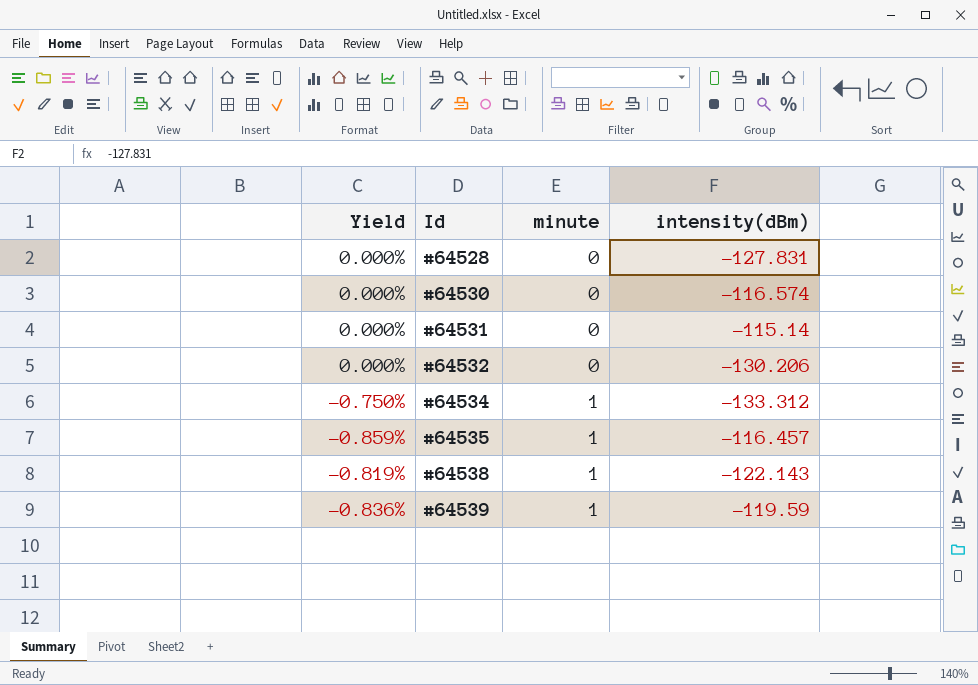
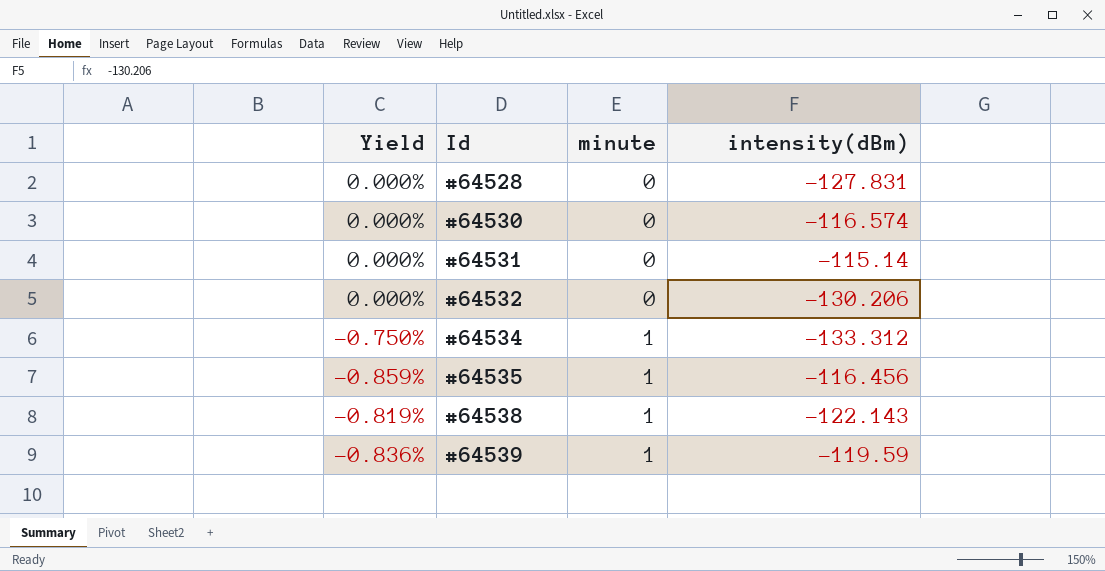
#64535 | intensity(dBm): -116.457 -> -116.456

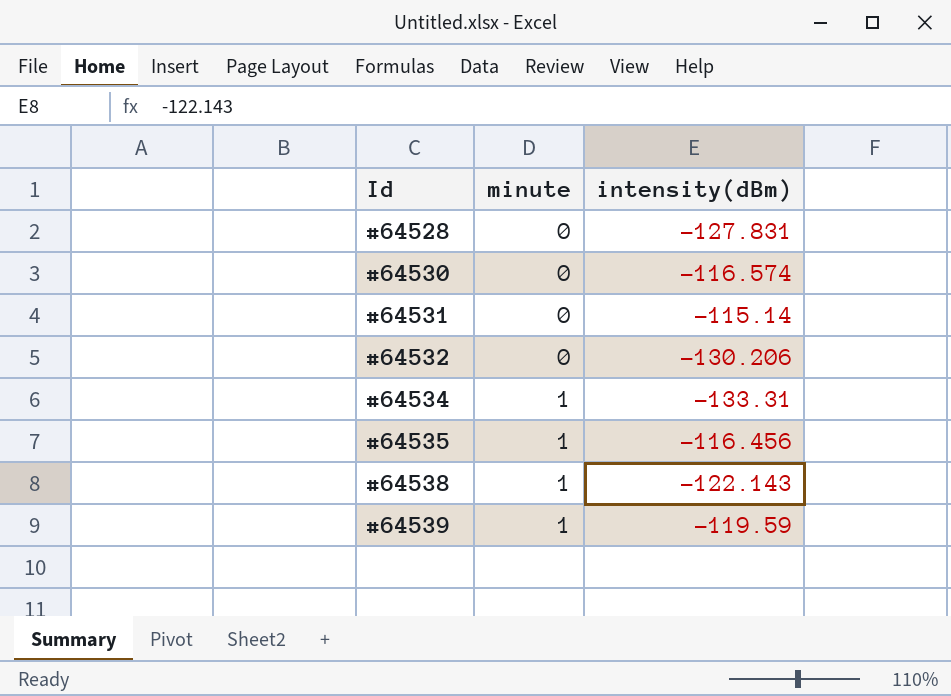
column Yield | formula: [minute] / [intensity(dBm)] -> none
#64534 | intensity(dBm): -133.312 -> -133.31

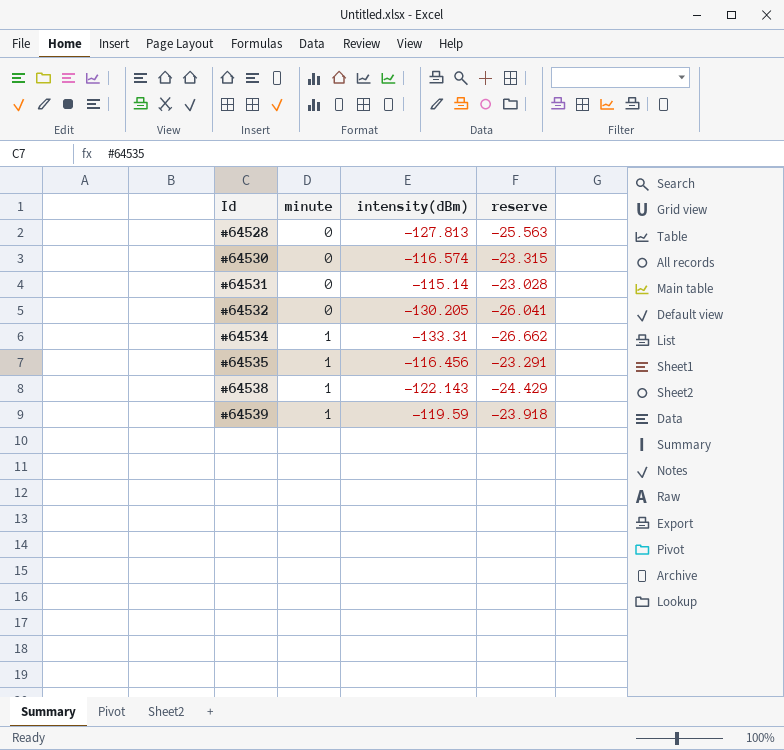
column reserve | formula: none -> [intensity(dBm)] * 0.2
#64528 | intensity(dBm): -127.831 -> -127.813
#64532 | intensity(dBm): -130.206 -> -130.205

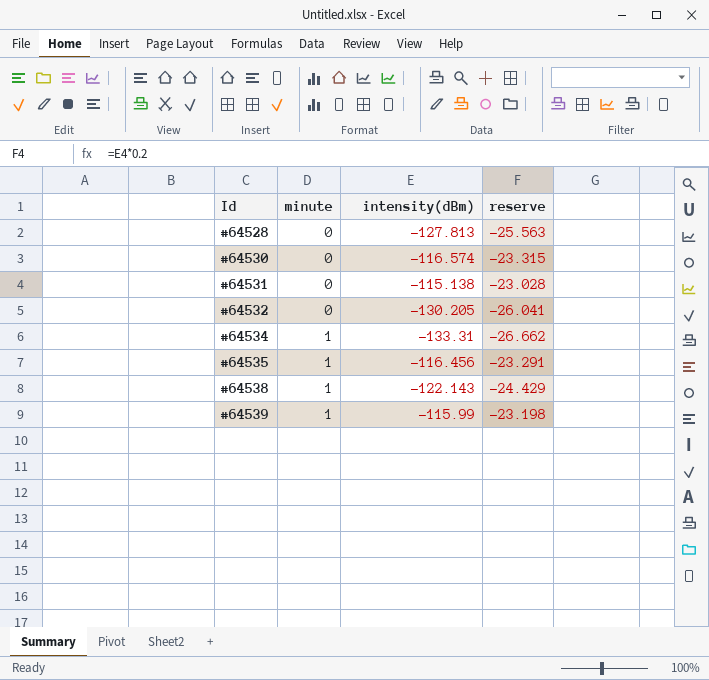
#64531 | intensity(dBm): -115.14 -> -115.138
#64539 | intensity(dBm): -119.59 -> -115.99
#64539 | reserve: -23.918 -> -23.198

